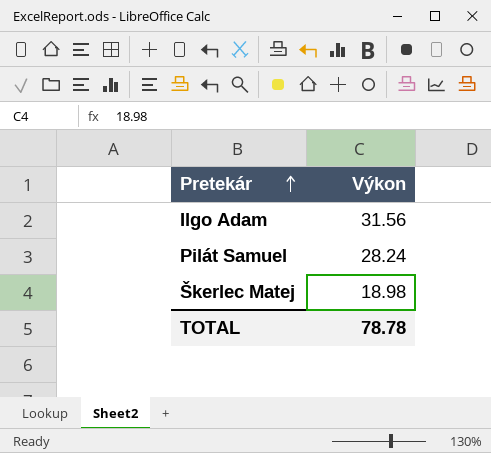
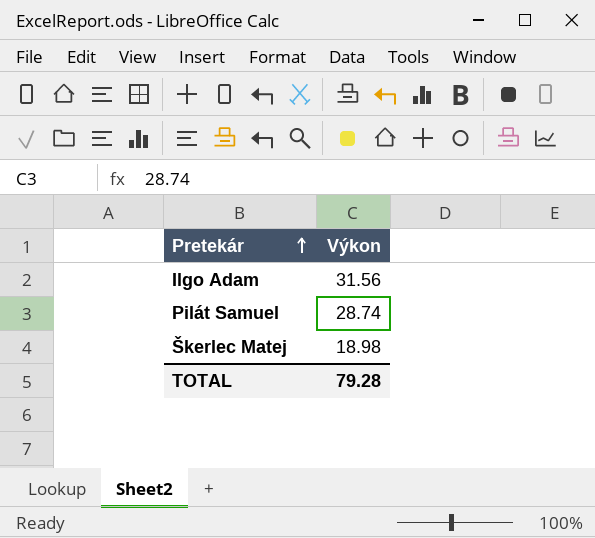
Pilát Samuel | Výkon: 28.24 -> 28.74
TOTAL | Výkon: 78.78 -> 79.28

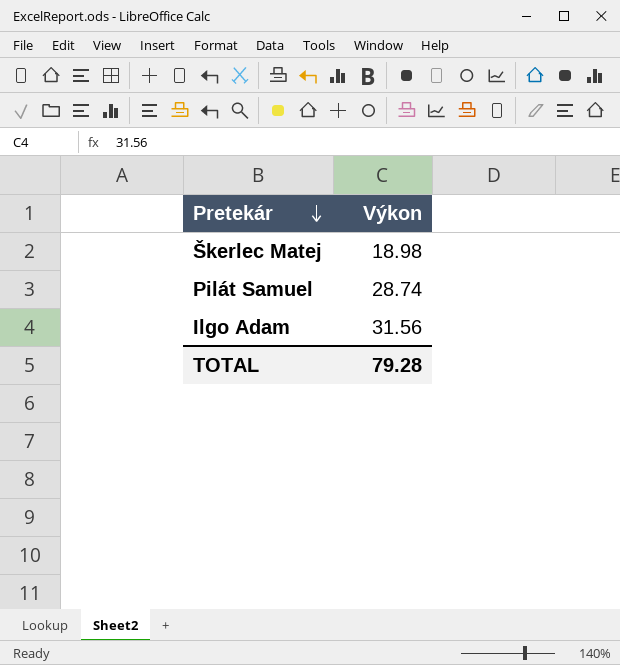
row order: Pretekár ascending -> Pretekár descending

